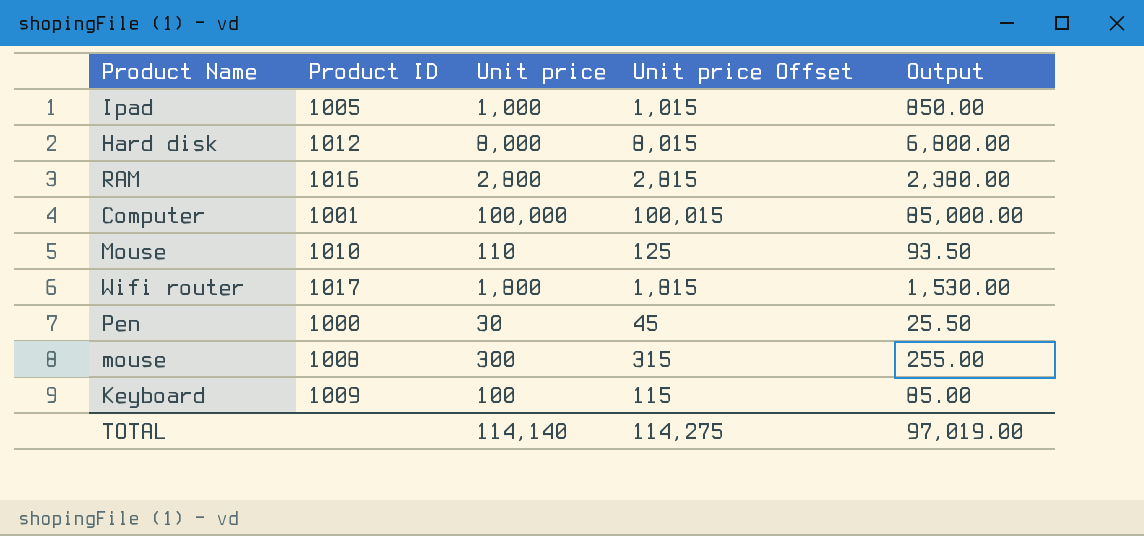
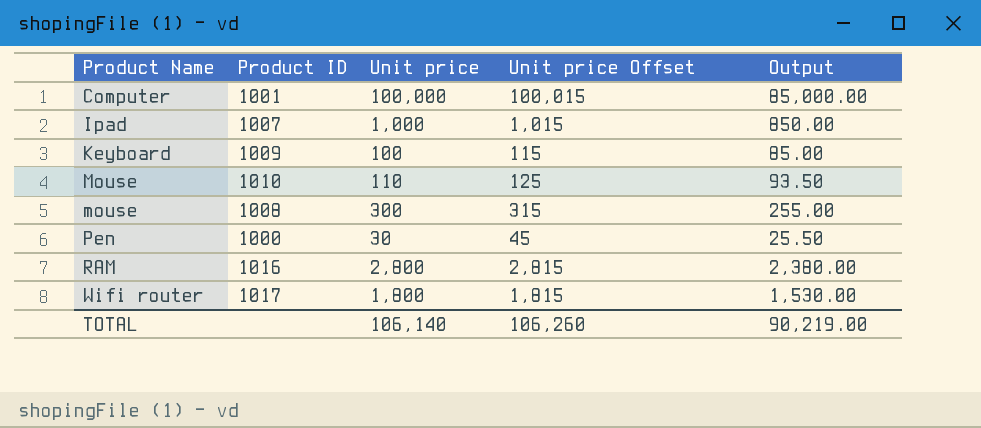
row order: none -> Product Name ascending
row Hard disk: 1012 | 8,000 | 8,015 | 6,800.00 -> none
Ipad | Product ID: 1005 -> 1007
TOTAL | Unit price: 114,140 -> 106,140
TOTAL | Unit price Offset: 114,275 -> 106,260
TOTAL | Output: 97,019.00 -> 90,219.00

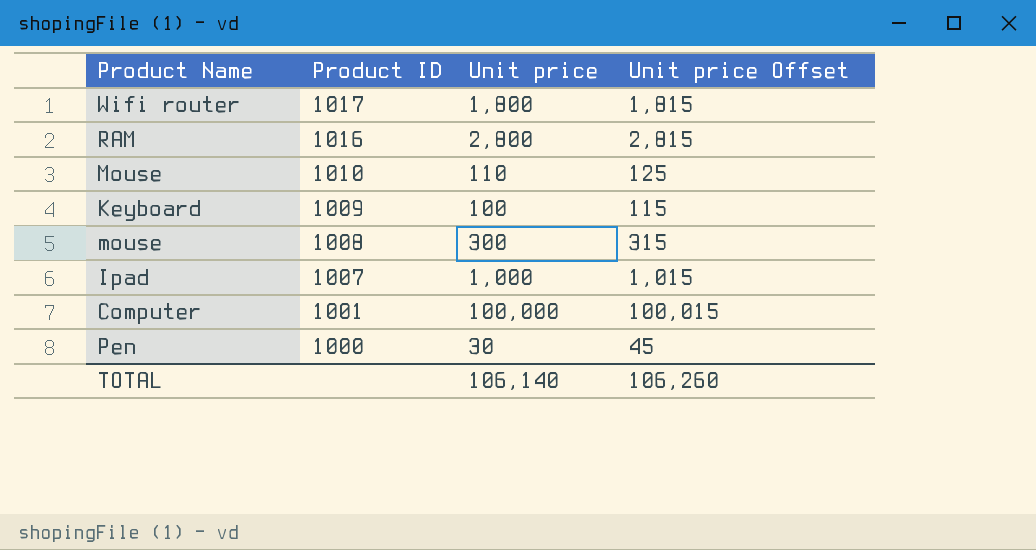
row order: Product Name ascending -> Product ID descending
column Output | formula: [Unit price] * 0.85 -> none

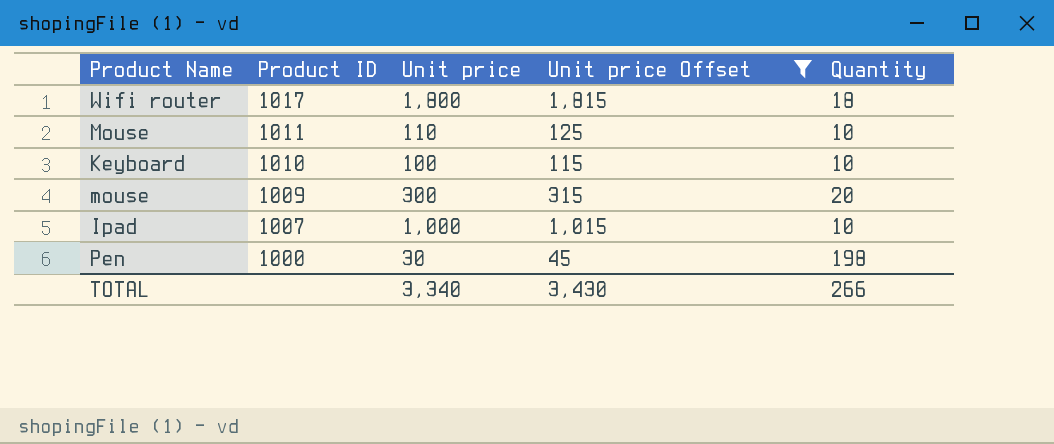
filter: none -> Unit price Offset <= 1,815
column Quantity | position: none -> 5
Mouse | Product ID: 1010 -> 1011
Keyboard | Product ID: 1009 -> 1010
mouse | Product ID: 1008 -> 1009
TOTAL | Unit price: 106,140 -> 3,340
TOTAL | Unit price Offset: 106,260 -> 3,430

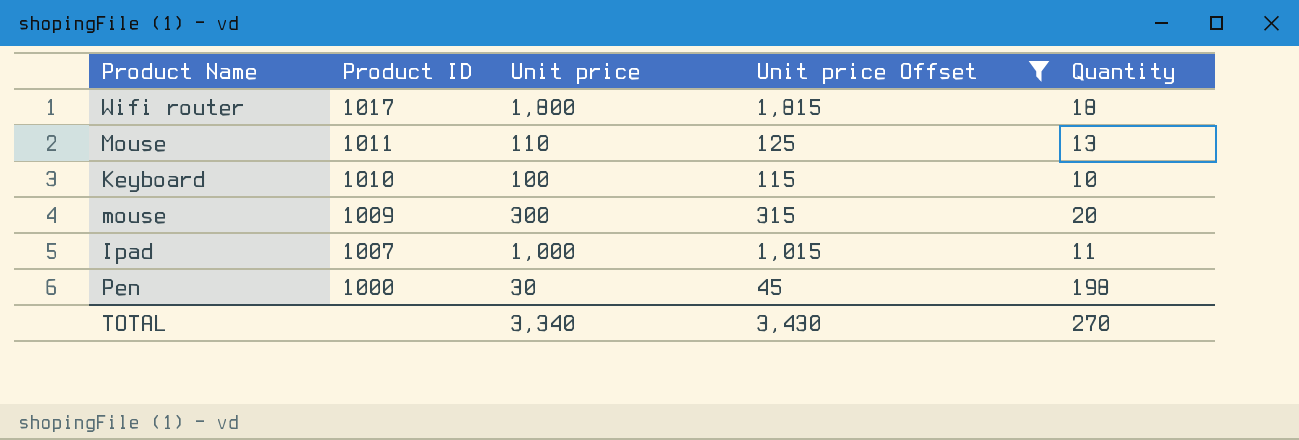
Mouse | Quantity: 10 -> 13
Ipad | Quantity: 10 -> 11
TOTAL | Quantity: 266 -> 270

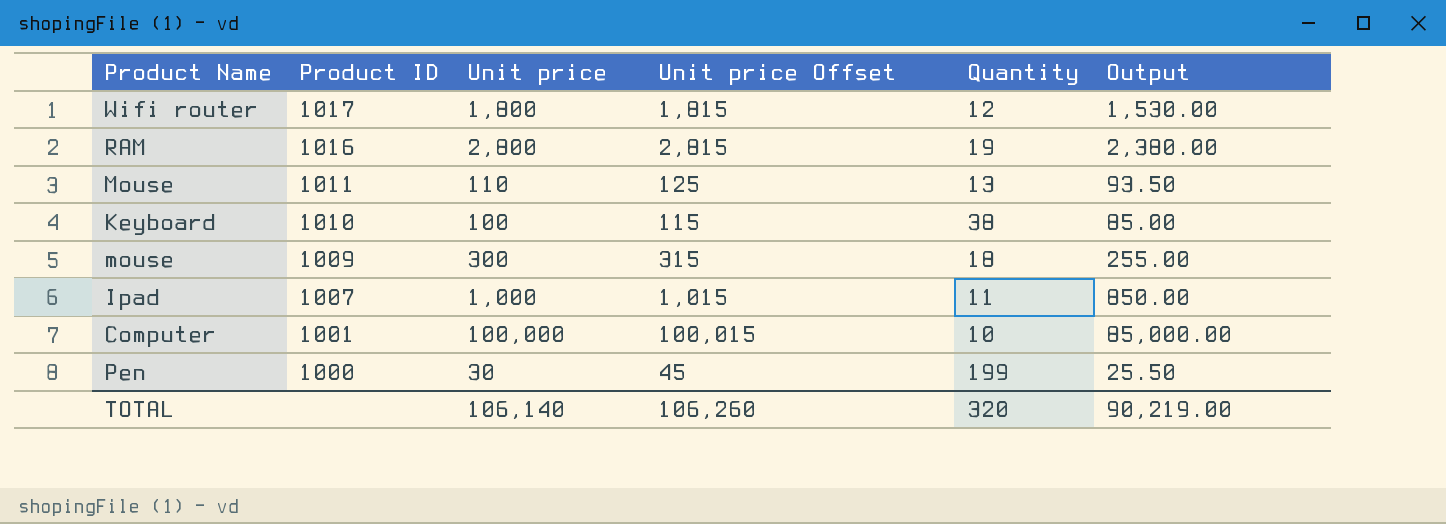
filter: Unit price Offset <= 1,815 -> none
column Output | formula: none -> [Unit price] * 0.85
Wifi router | Quantity: 18 -> 12
Keyboard | Quantity: 10 -> 38
mouse | Quantity: 20 -> 18
Pen | Quantity: 198 -> 199
TOTAL | Unit price: 3,340 -> 106,140
TOTAL | Unit price Offset: 3,430 -> 106,260
TOTAL | Quantity: 270 -> 320

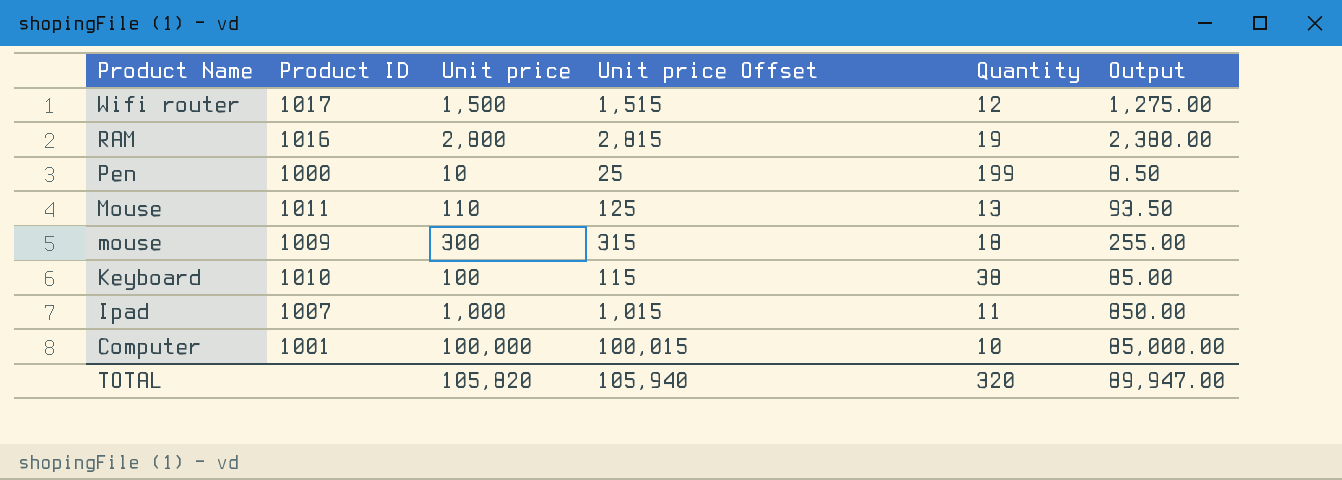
row order: Product ID descending -> Product Name descending
Wifi router | Unit price: 1,800 -> 1,500
Wifi router | Unit price Offset: 1,815 -> 1,515
Wifi router | Output: 1,530.00 -> 1,275.00
Pen | Unit price: 30 -> 10
Pen | Unit price Offset: 45 -> 25
Pen | Output: 25.50 -> 8.50
TOTAL | Unit price: 106,140 -> 105,820
TOTAL | Unit price Offset: 106,260 -> 105,940
TOTAL | Output: 90,219.00 -> 89,947.00

